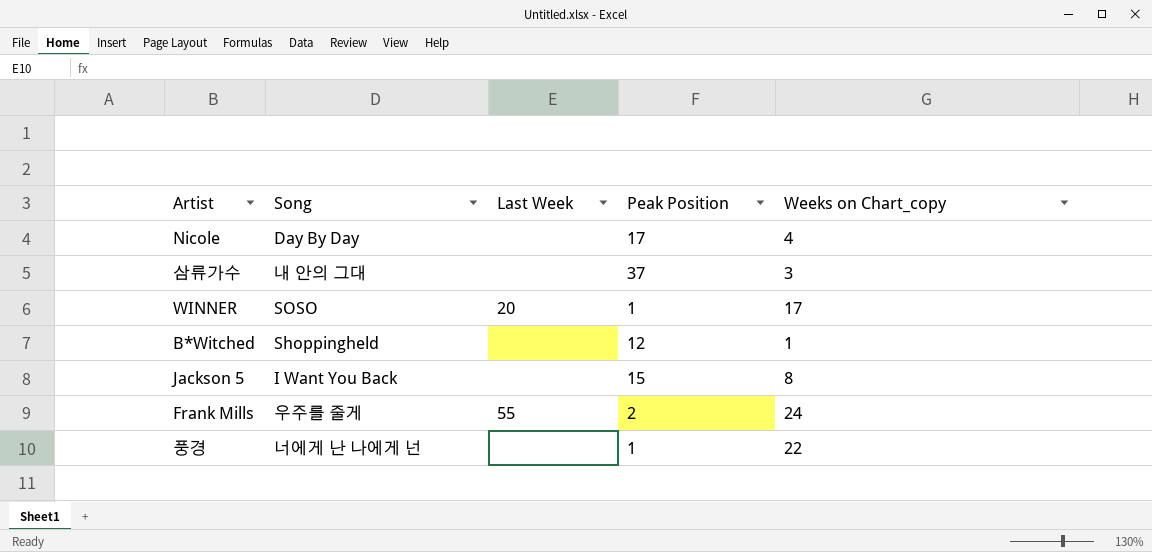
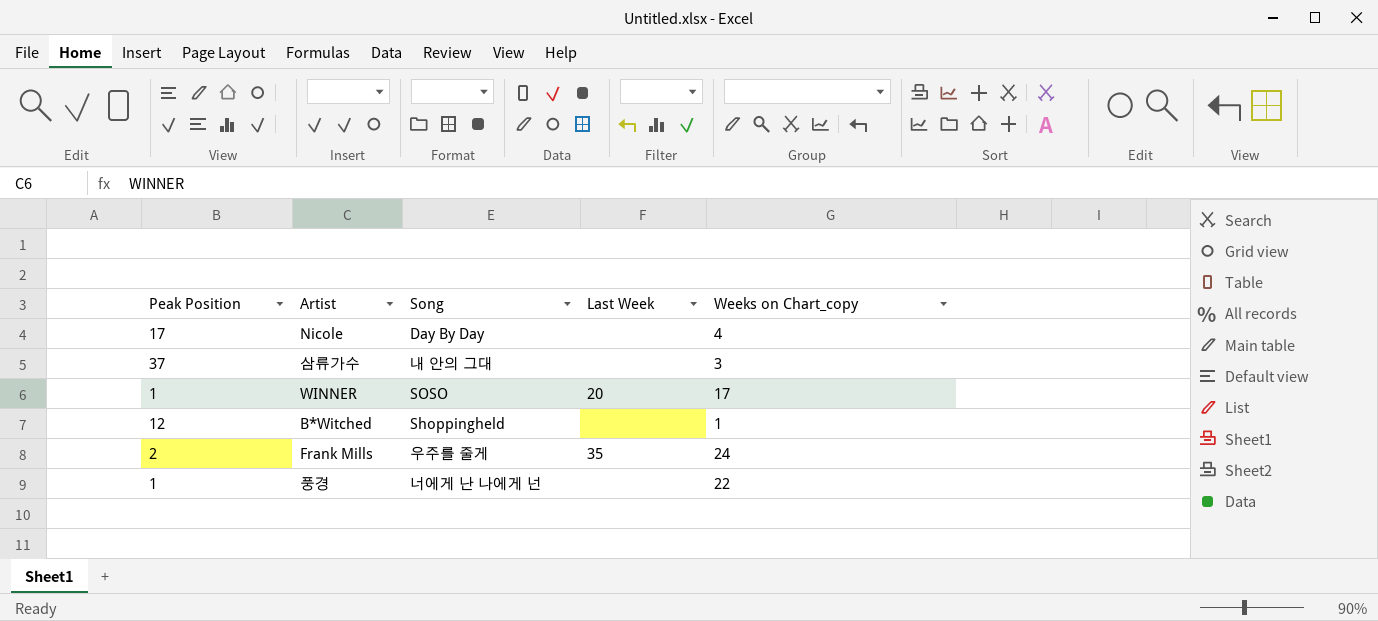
column Peak Position | position: 4 -> 1
row Jackson 5: I Want You Back | none | 15 | 8 -> none
Frank Mills | Last Week: 55 -> 35

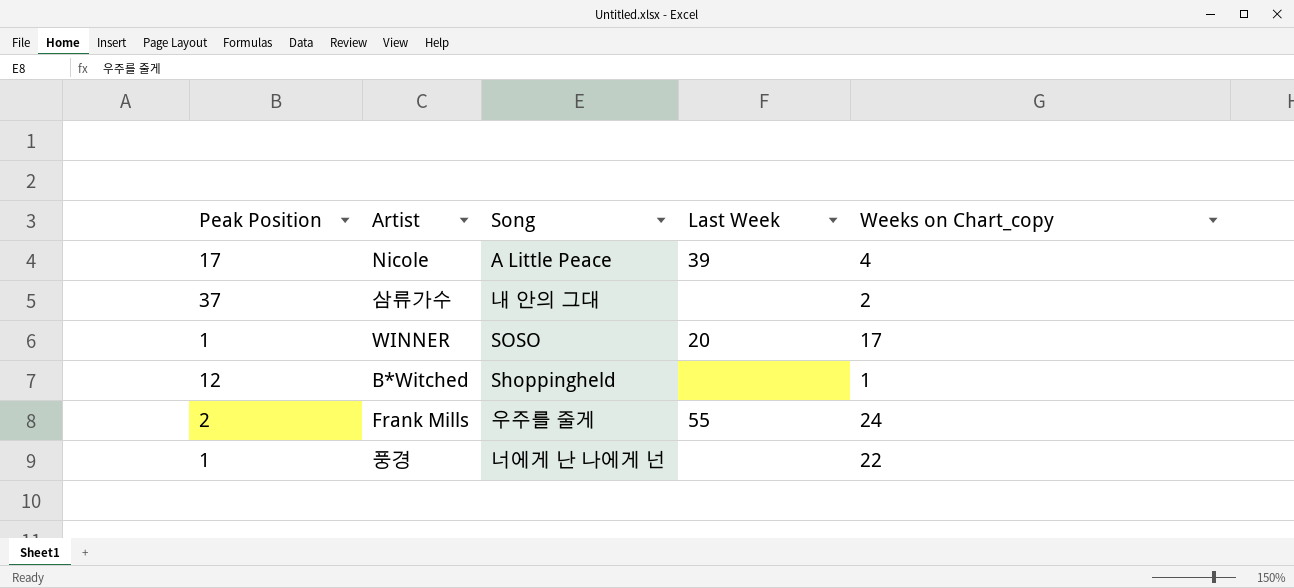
Nicole | Song: Day By Day -> A Little Peace
Nicole | Last Week: none -> 39
삼류가수 | Weeks on Chart_copy: 3 -> 2
Frank Mills | Last Week: 35 -> 55

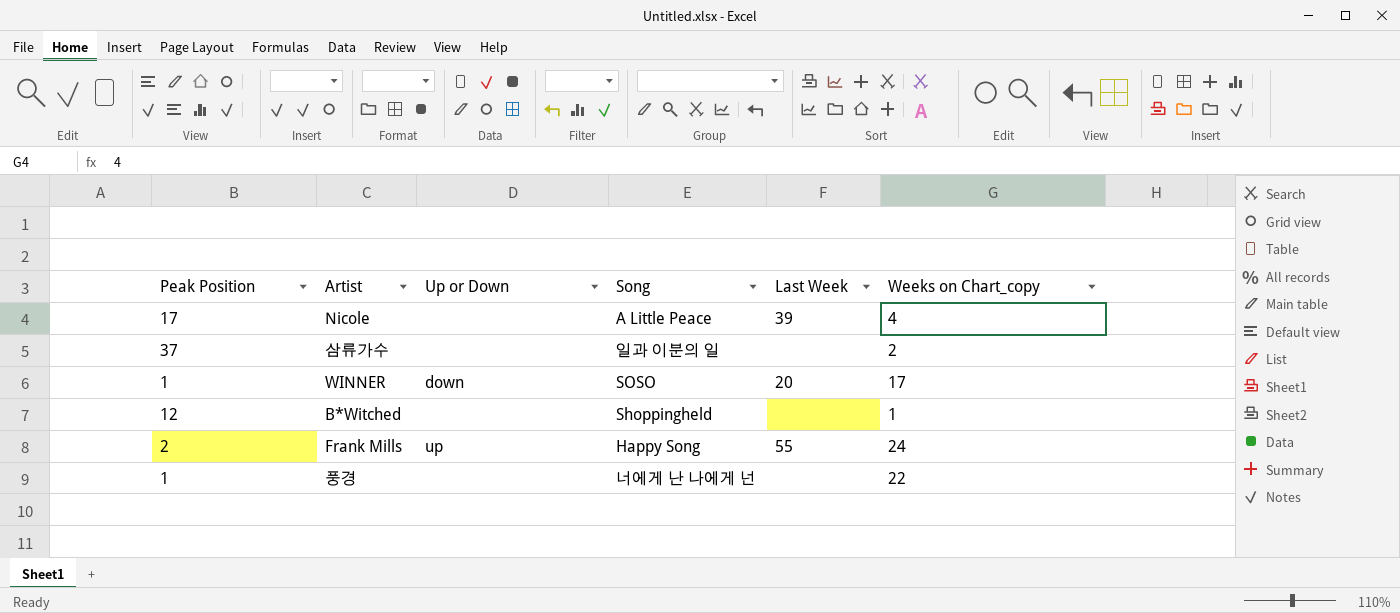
column Up or Down | position: none -> 3
삼류가수 | Song: 내 안의 그대 -> 일과 이분의 일
Frank Mills | Song: 우주를 줄게 -> Happy Song

